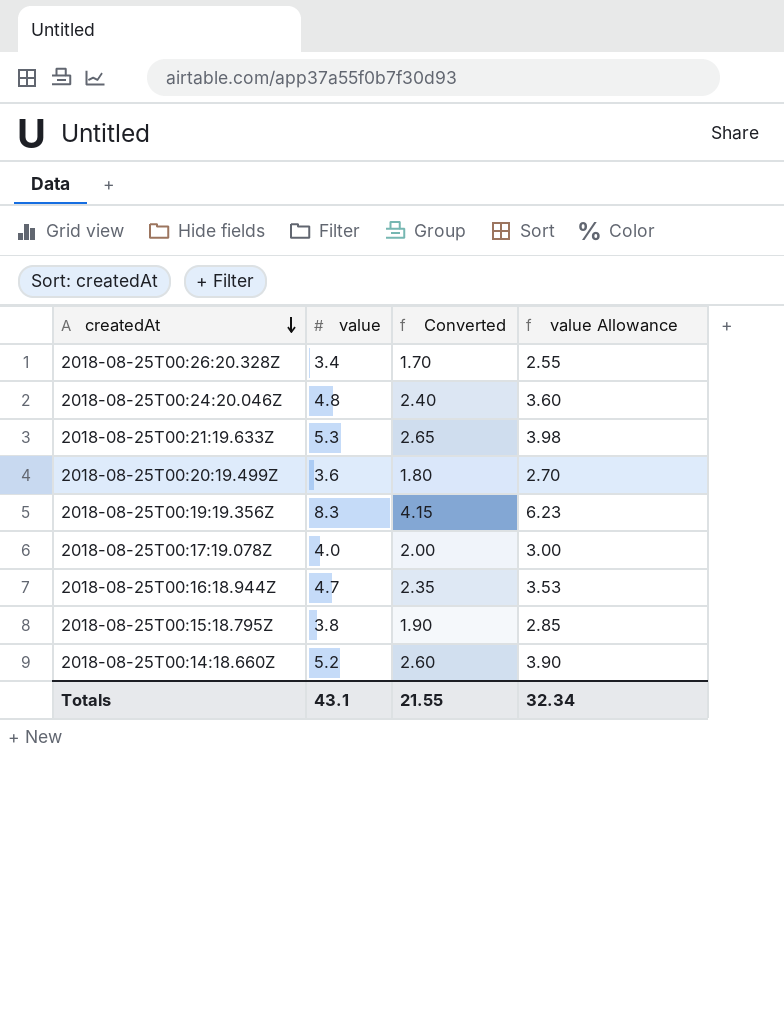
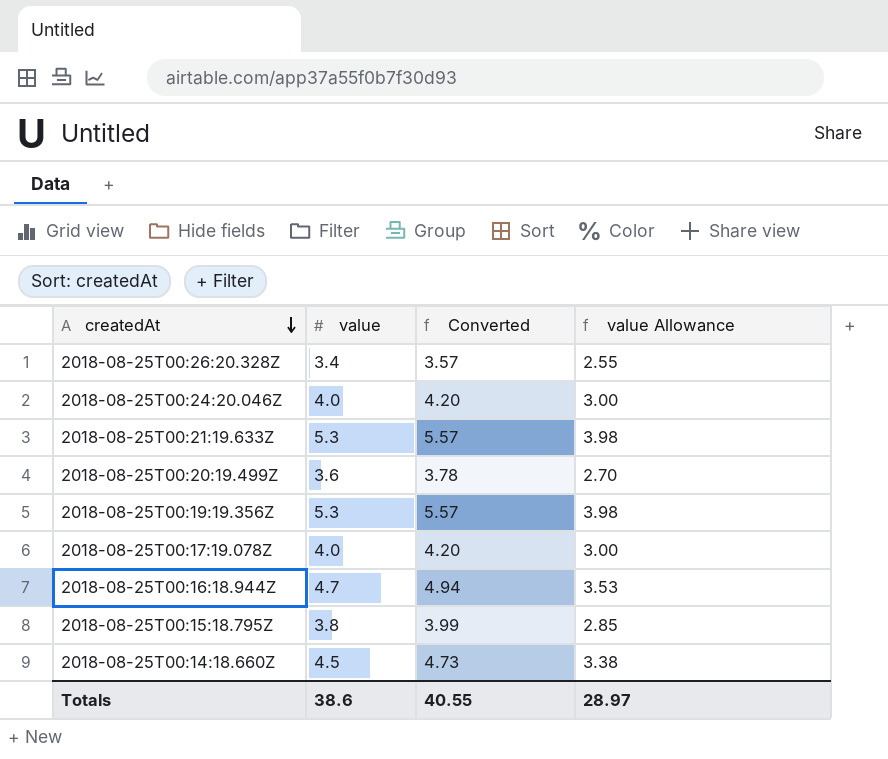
column Converted | formula: [value] * 0.5 -> [value] * 1.05
2018-08-25T00:24:20.046Z | value: 4.8 -> 4.0
2018-08-25T00:24:20.046Z | value Allowance: 3.60 -> 3.00
2018-08-25T00:19:19.356Z | value: 8.3 -> 5.3
2018-08-25T00:19:19.356Z | value Allowance: 6.23 -> 3.98
2018-08-25T00:14:18.660Z | value: 5.2 -> 4.5
2018-08-25T00:14:18.660Z | value Allowance: 3.90 -> 3.38
Totals | value: 43.1 -> 38.6
Totals | Converted: 21.55 -> 40.55
Totals | value Allowance: 32.34 -> 28.97

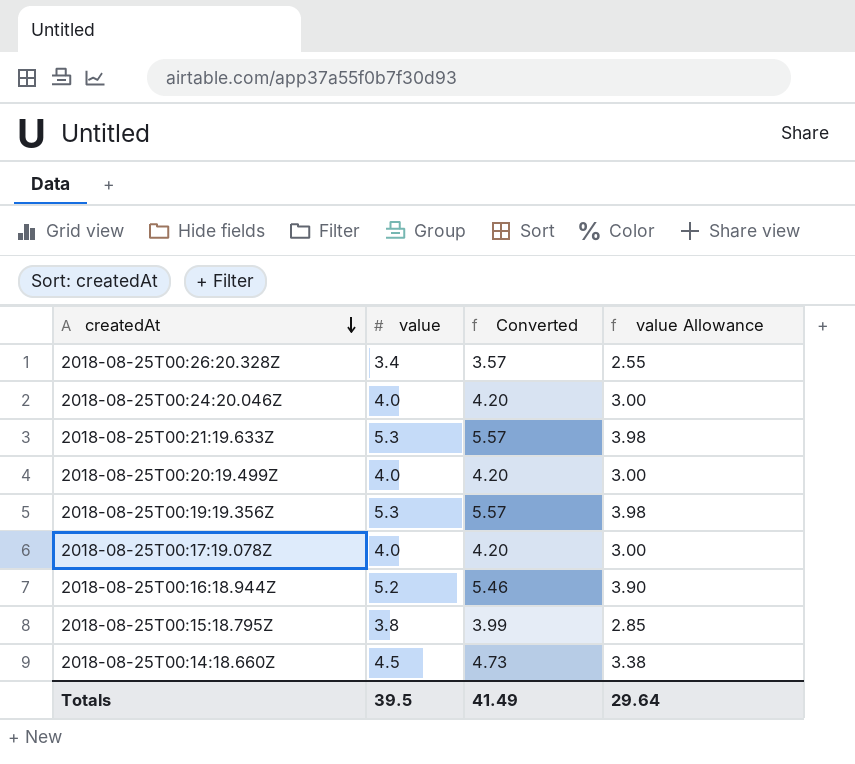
2018-08-25T00:20:19.499Z | value: 3.6 -> 4.0
2018-08-25T00:20:19.499Z | Converted: 3.78 -> 4.20
2018-08-25T00:20:19.499Z | value Allowance: 2.70 -> 3.00
2018-08-25T00:16:18.944Z | value: 4.7 -> 5.2
2018-08-25T00:16:18.944Z | Converted: 4.94 -> 5.46
2018-08-25T00:16:18.944Z | value Allowance: 3.53 -> 3.90
Totals | value: 38.6 -> 39.5
Totals | Converted: 40.55 -> 41.49
Totals | value Allowance: 28.97 -> 29.64

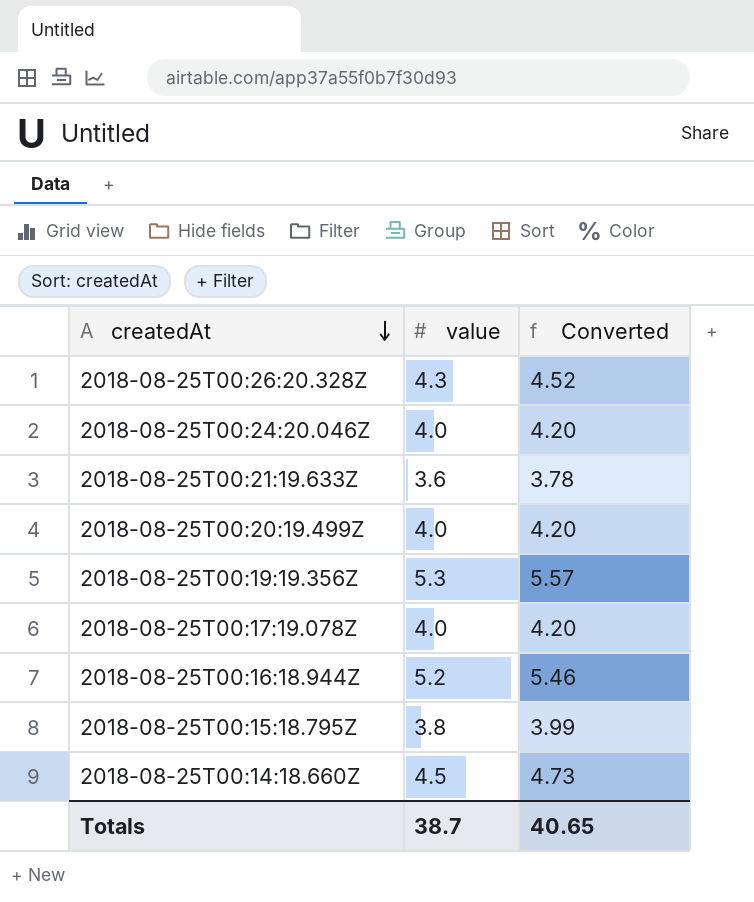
column value Allowance | formula: [value] * 0.75 -> none
2018-08-25T00:26:20.328Z | value: 3.4 -> 4.3
2018-08-25T00:26:20.328Z | Converted: 3.57 -> 4.52
2018-08-25T00:21:19.633Z | value: 5.3 -> 3.6
2018-08-25T00:21:19.633Z | Converted: 5.57 -> 3.78
Totals | value: 39.5 -> 38.7
Totals | Converted: 41.49 -> 40.65

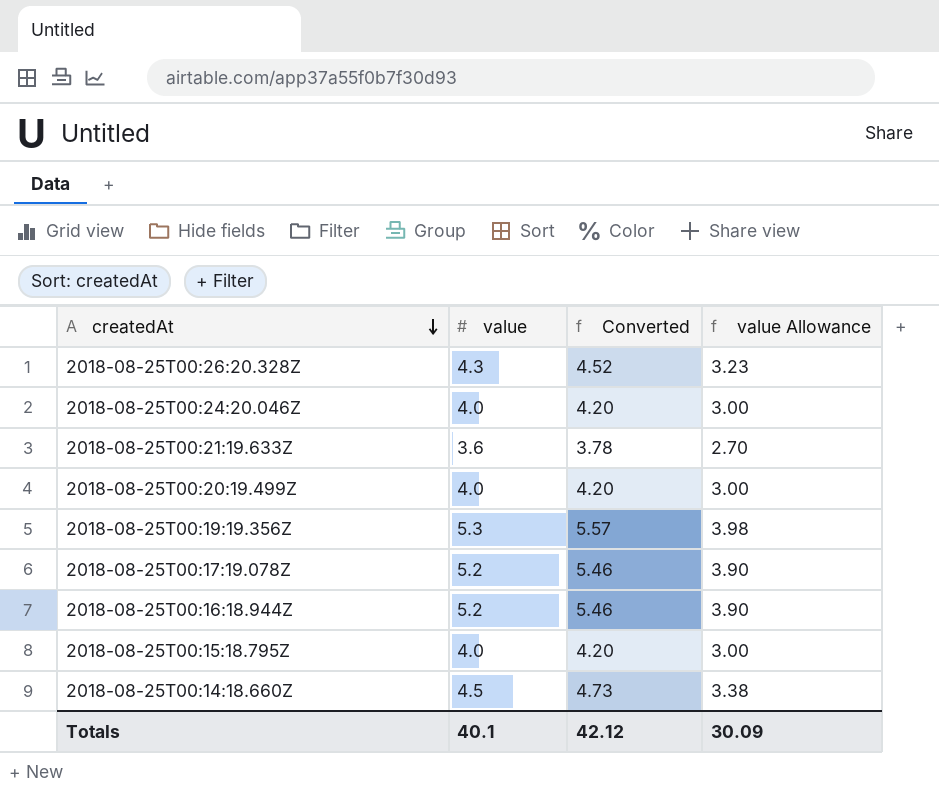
column value Allowance | formula: none -> [value] * 0.75
2018-08-25T00:17:19.078Z | value: 4.0 -> 5.2
2018-08-25T00:17:19.078Z | Converted: 4.20 -> 5.46
2018-08-25T00:15:18.795Z | value: 3.8 -> 4.0
2018-08-25T00:15:18.795Z | Converted: 3.99 -> 4.20
Totals | value: 38.7 -> 40.1
Totals | Converted: 40.65 -> 42.12

